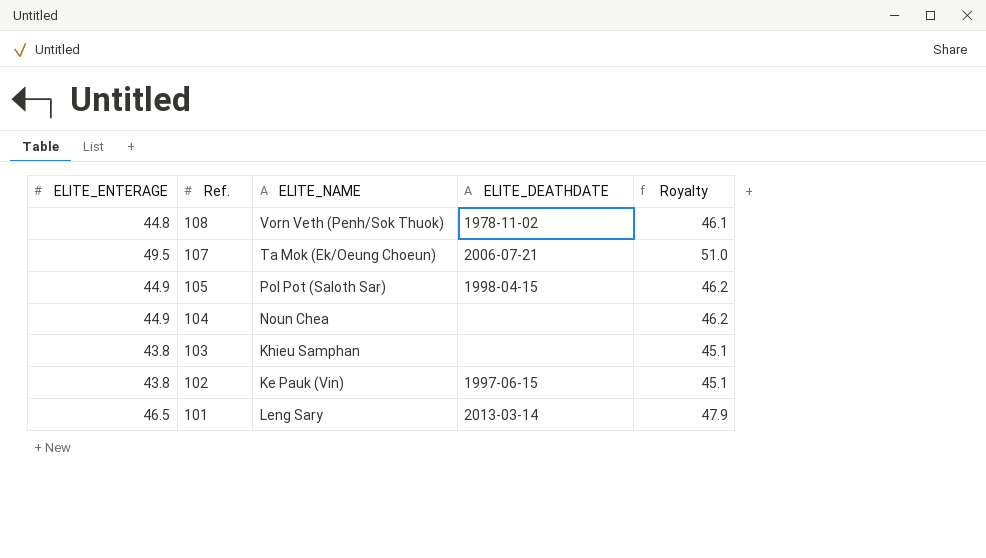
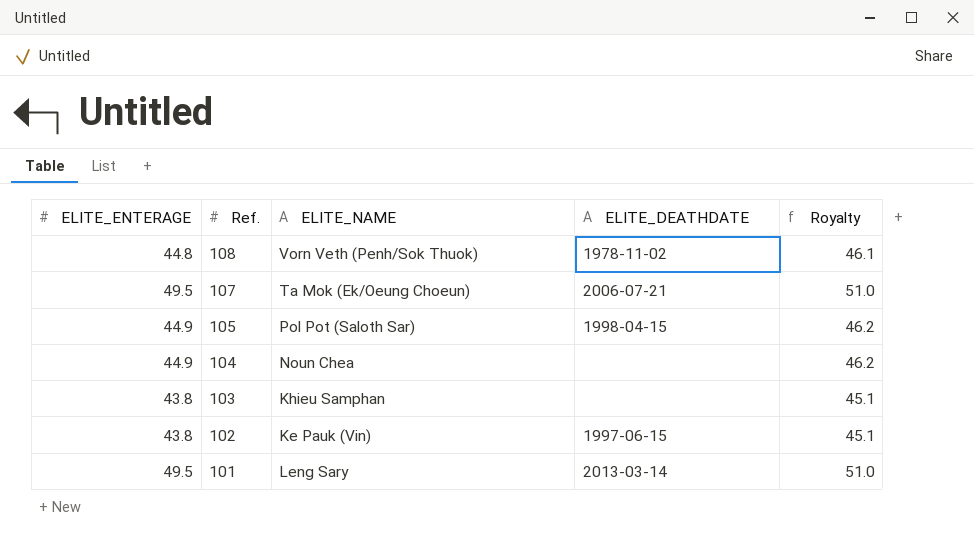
101 | ELITE_ENTERAGE: 46.5 -> 49.5
101 | Royalty: 47.9 -> 51.0

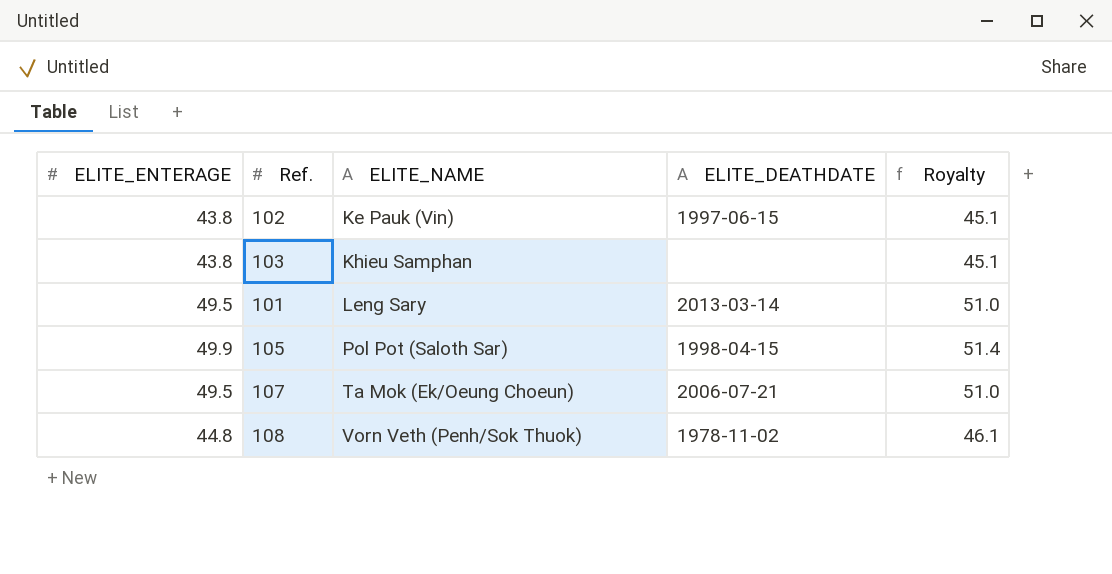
row order: Ref. descending -> ELITE_NAME ascending
row 104: 44.9 | Noun Chea | none | 46.2 -> none
105 | ELITE_ENTERAGE: 44.9 -> 49.9
105 | Royalty: 46.2 -> 51.4

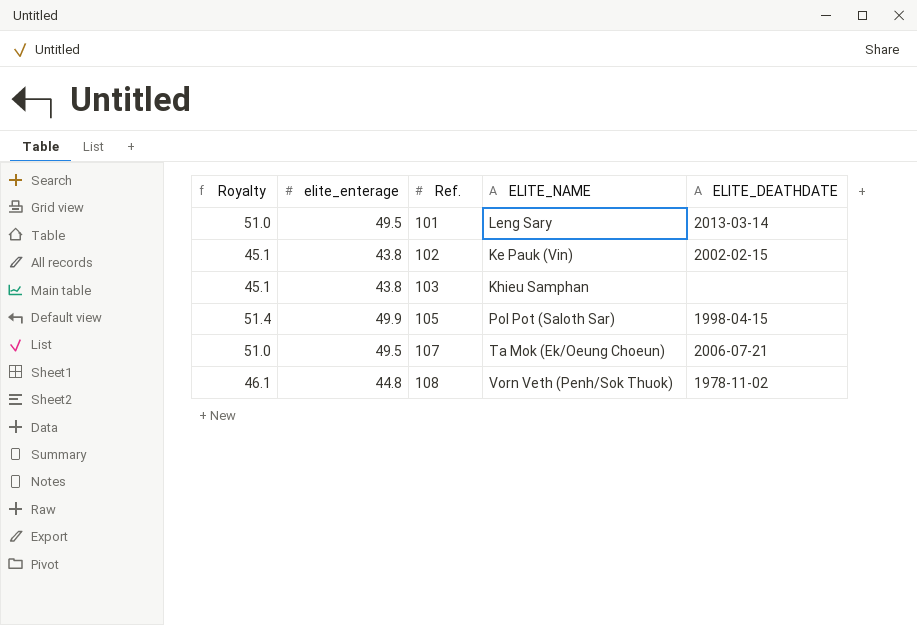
row order: ELITE_NAME ascending -> Ref. ascending
column Royalty | position: 5 -> 1
column name: ELITE_ENTERAGE -> elite_enterage
102 | ELITE_DEATHDATE: 1997-06-15 -> 2002-02-15

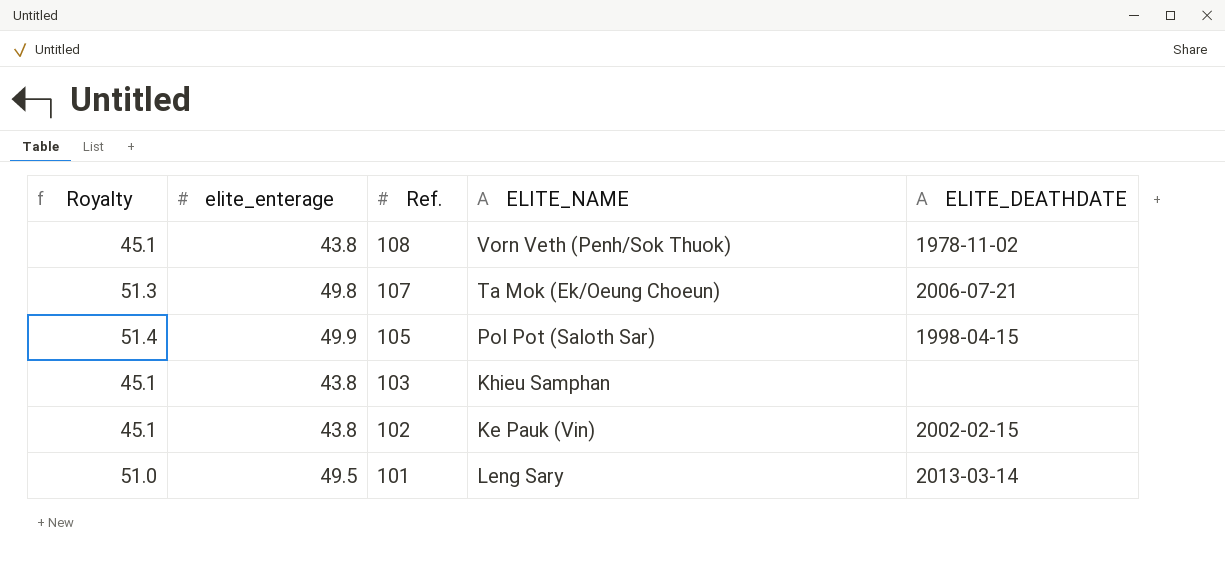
row order: Ref. ascending -> Ref. descending
108 | Royalty: 46.1 -> 45.1
108 | elite_enterage: 44.8 -> 43.8
107 | Royalty: 51.0 -> 51.3
107 | elite_enterage: 49.5 -> 49.8

